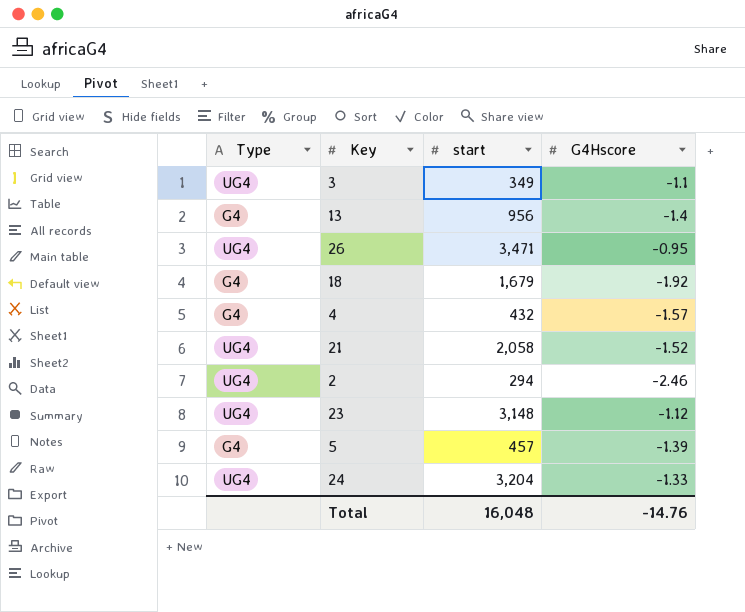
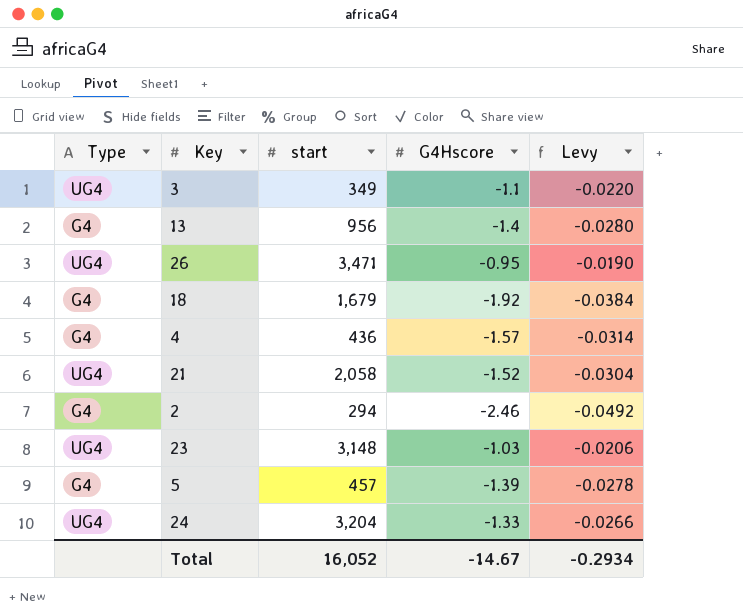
column Levy | formula: none -> [G4Hscore] * 0.02
4 | start: 432 -> 436
2 | Type: UG4 -> G4
23 | G4Hscore: -1.12 -> -1.03
Total | start: 16,048 -> 16,052
Total | G4Hscore: -14.76 -> -14.67

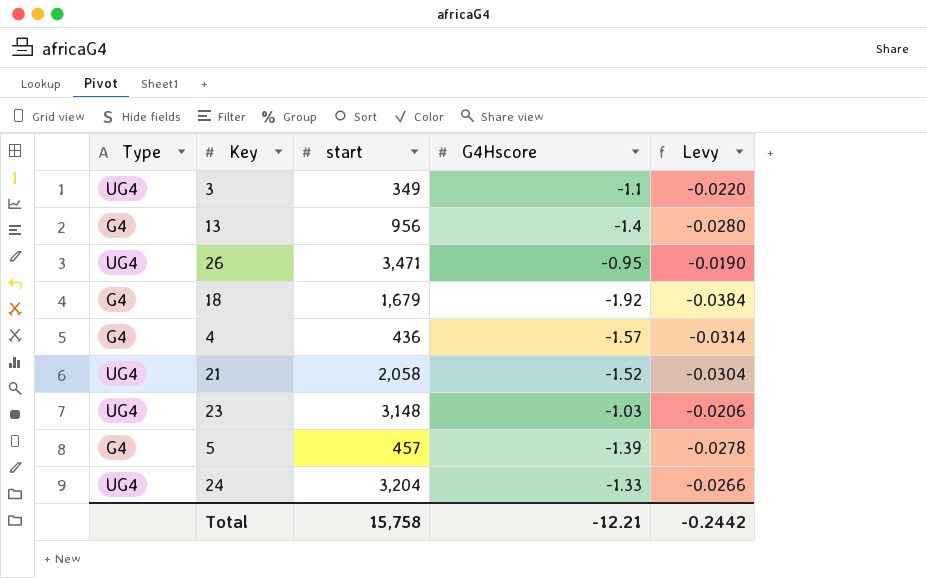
row 2: G4 | 294 | -2.46 | -0.0492 -> none
Total | start: 16,052 -> 15,758
Total | G4Hscore: -14.67 -> -12.21
Total | Levy: -0.2934 -> -0.2442

